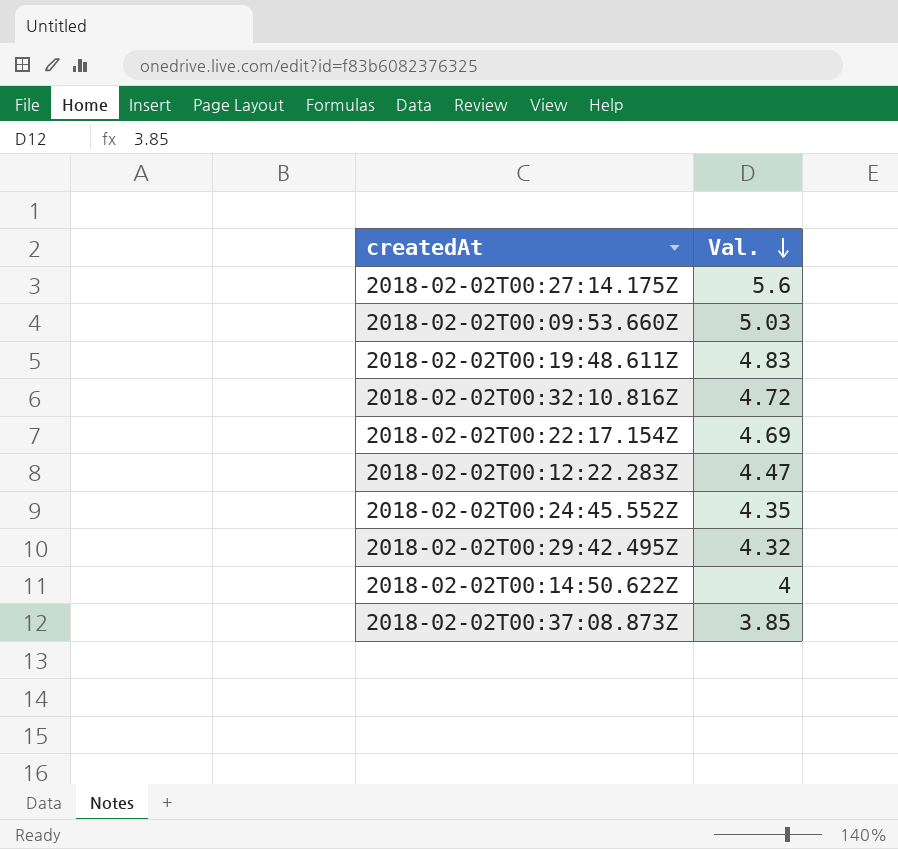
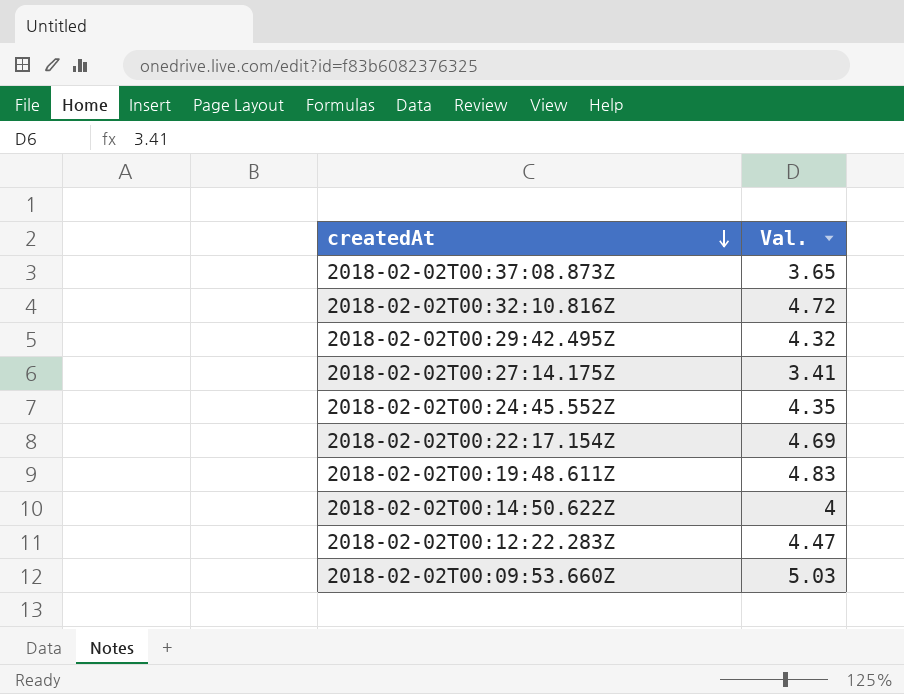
row order: Val. descending -> createdAt descending
2018-02-02T00:37:08.873Z | Val.: 3.85 -> 3.65
2018-02-02T00:27:14.175Z | Val.: 5.6 -> 3.41

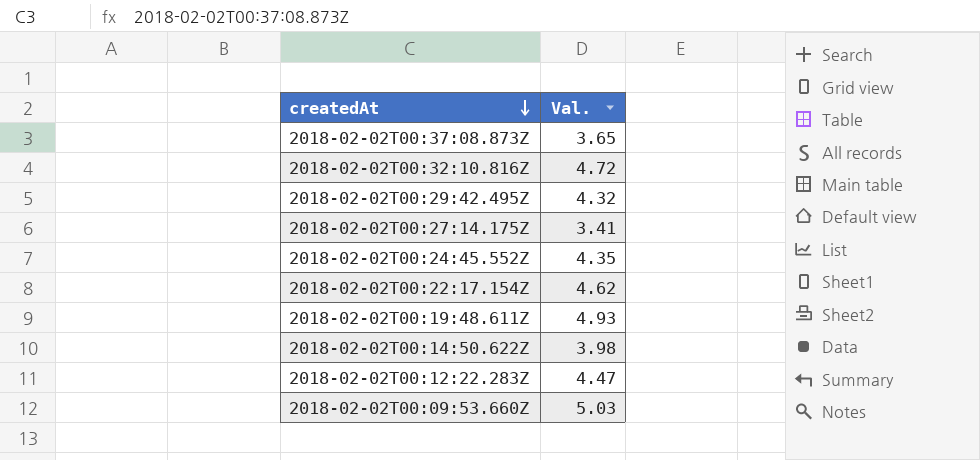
2018-02-02T00:22:17.154Z | Val.: 4.69 -> 4.62
2018-02-02T00:19:48.611Z | Val.: 4.83 -> 4.93
2018-02-02T00:14:50.622Z | Val.: 4 -> 3.98

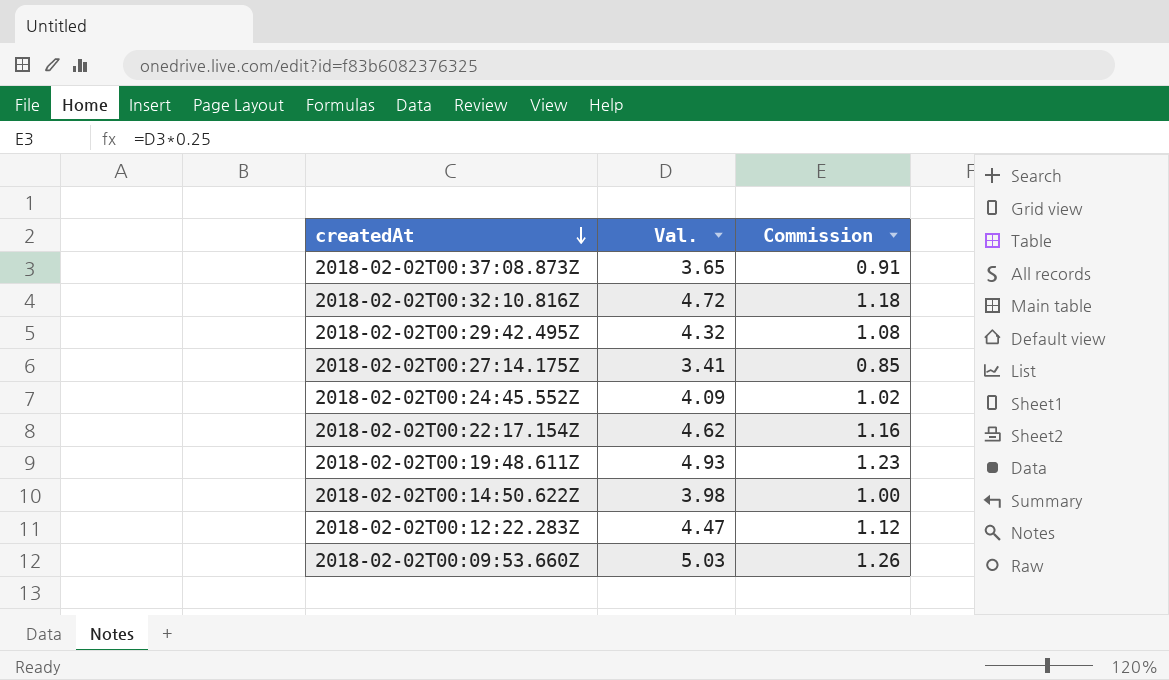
column Commission | formula: none -> [Val.] * 0.25
2018-02-02T00:24:45.552Z | Val.: 4.35 -> 4.09

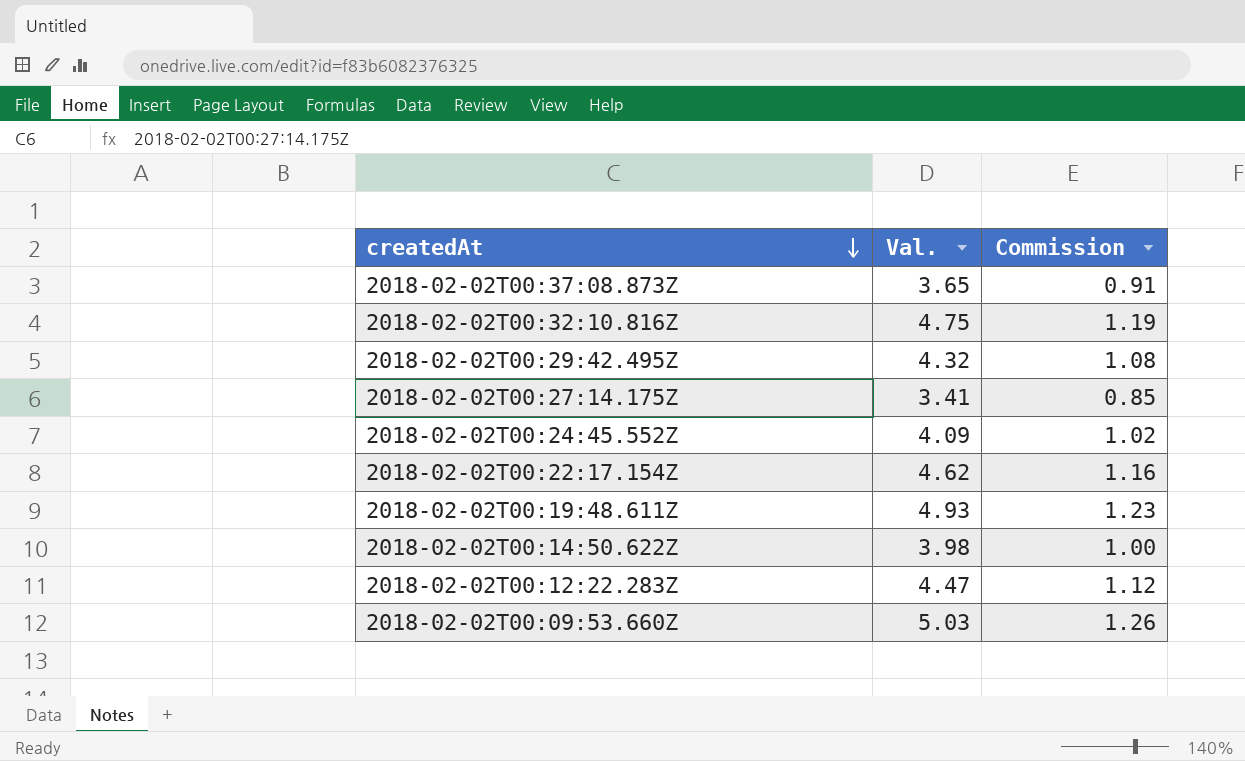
2018-02-02T00:32:10.816Z | Val.: 4.72 -> 4.75
2018-02-02T00:32:10.816Z | Commission: 1.18 -> 1.19

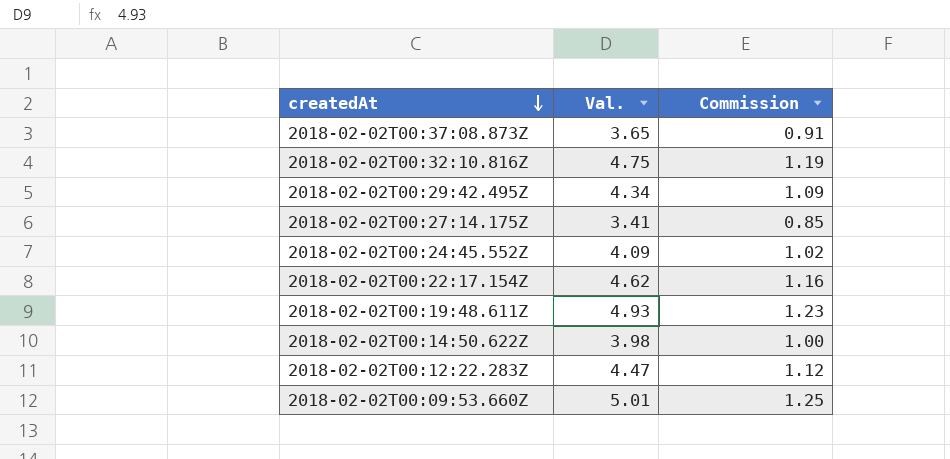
2018-02-02T00:29:42.495Z | Val.: 4.32 -> 4.34
2018-02-02T00:29:42.495Z | Commission: 1.08 -> 1.09
2018-02-02T00:09:53.660Z | Val.: 5.03 -> 5.01
2018-02-02T00:09:53.660Z | Commission: 1.26 -> 1.25

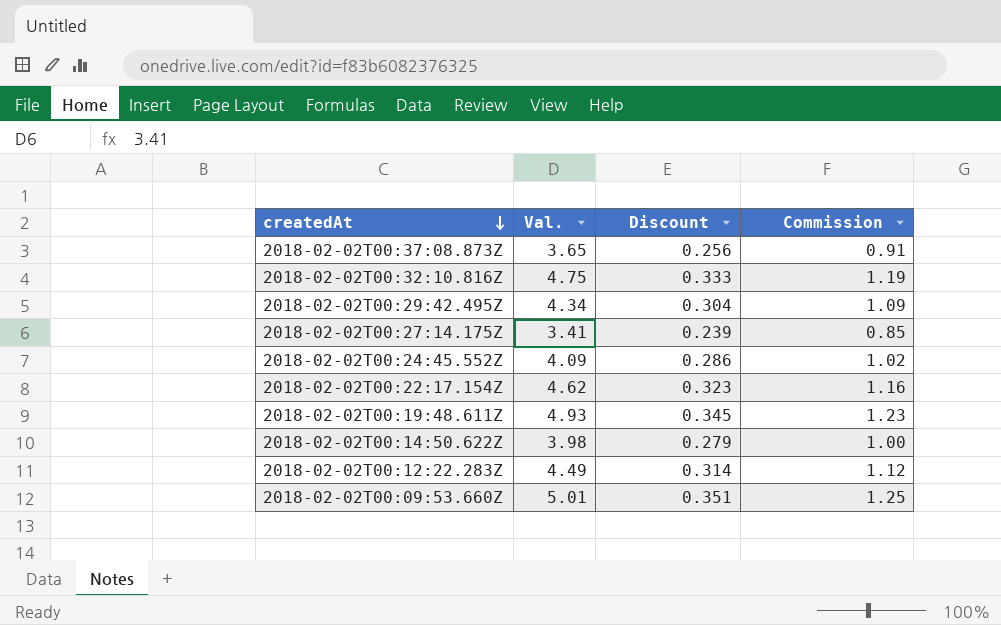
column Discount | formula: none -> [Val.] * 0.07
2018-02-02T00:12:22.283Z | Val.: 4.47 -> 4.49

